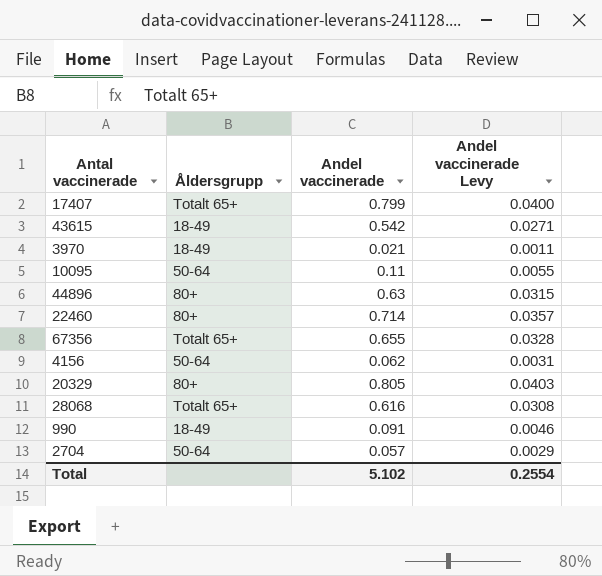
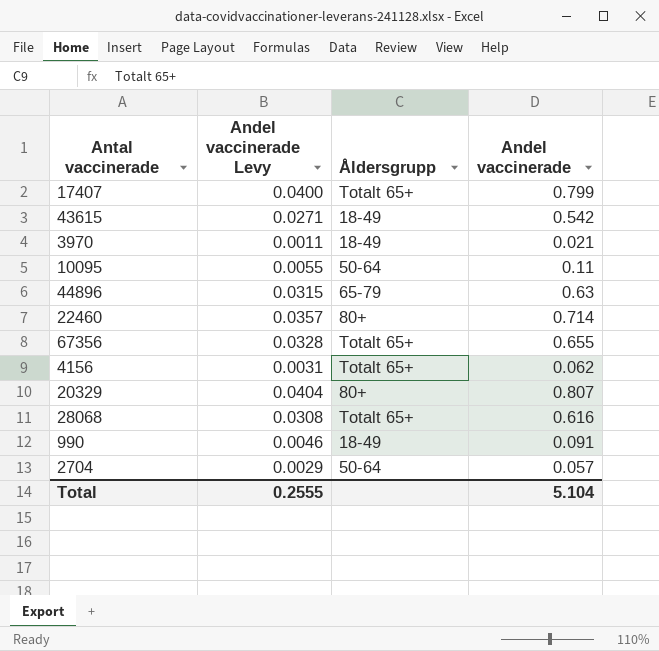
column Andel vaccinerade Levy | position: 4 -> 2
44896 | Åldersgrupp: 80+ -> 65-79
4156 | Åldersgrupp: 50-64 -> Totalt 65+
20329 | Andel vaccinerade Levy: 0.0403 -> 0.0404
20329 | Andel vaccinerade: 0.805 -> 0.807
Total | Andel vaccinerade Levy: 0.2554 -> 0.2555
Total | Andel vaccinerade: 5.102 -> 5.104

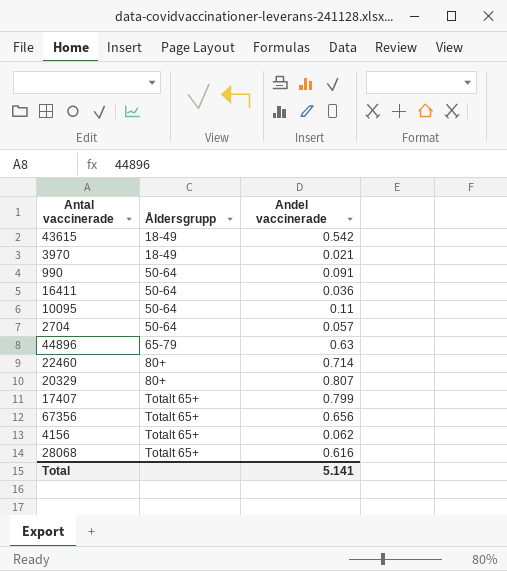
row order: none -> Åldersgrupp ascending
column Andel vaccinerade Levy | formula: [Andel vaccinerade] * 0.05 -> none
990 | Åldersgrupp: 18-49 -> 50-64
row 16411: none -> 50-64 | 0.036
67356 | Andel vaccinerade: 0.655 -> 0.656
Total | Andel vaccinerade: 5.104 -> 5.141

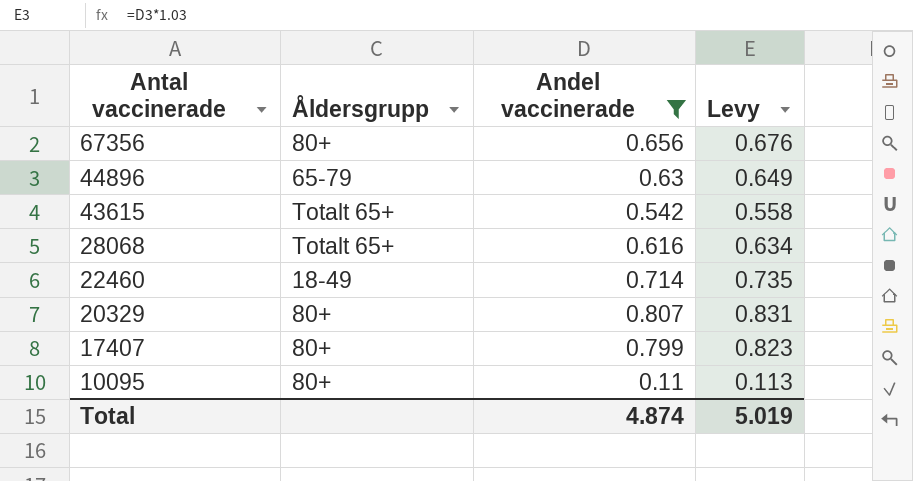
filter: none -> Andel vaccinerade >= 0.11
row order: Åldersgrupp ascending -> Antal vaccinerade descending
column Levy | formula: none -> [Andel vaccinerade] * 1.03
67356 | Åldersgrupp: Totalt 65+ -> 80+
43615 | Åldersgrupp: 18-49 -> Totalt 65+
22460 | Åldersgrupp: 80+ -> 18-49
17407 | Åldersgrupp: Totalt 65+ -> 80+
10095 | Åldersgrupp: 50-64 -> 80+
Total | Andel vaccinerade: 5.141 -> 4.874

